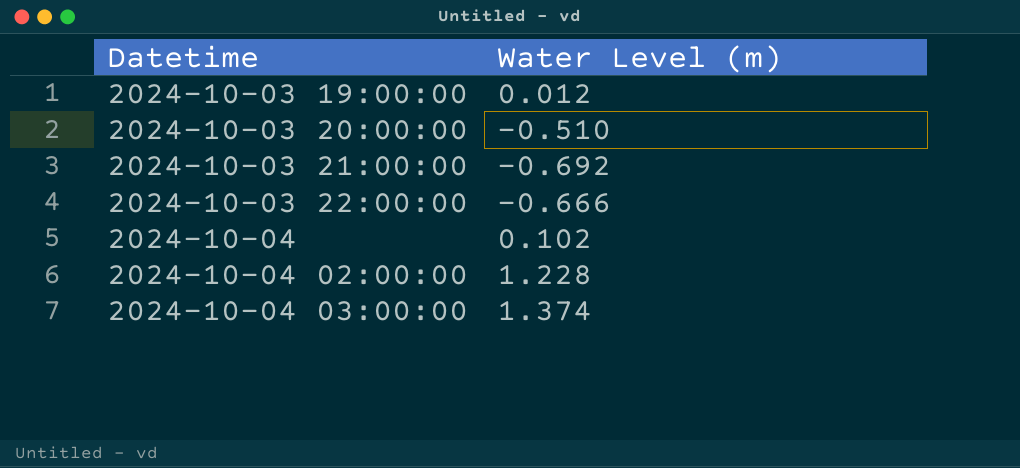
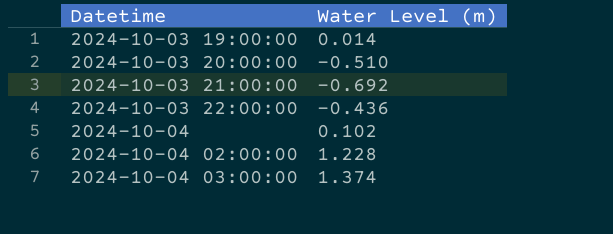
2024-10-03 19:00:00 | Water Level (m): 0.012 -> 0.014
2024-10-03 22:00:00 | Water Level (m): -0.666 -> -0.436

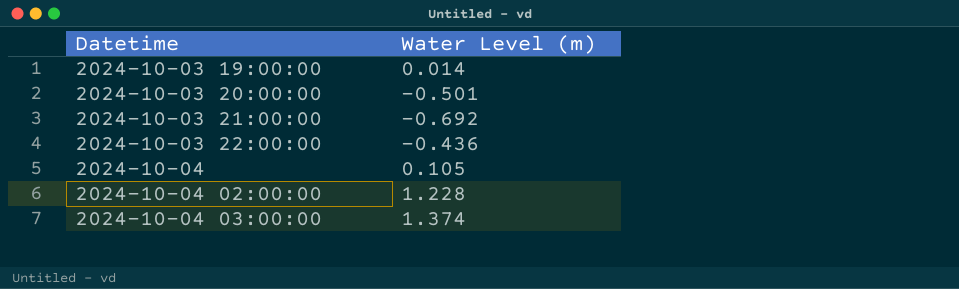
2024-10-03 20:00:00 | Water Level (m): -0.510 -> -0.501
2024-10-04 | Water Level (m): 0.102 -> 0.105

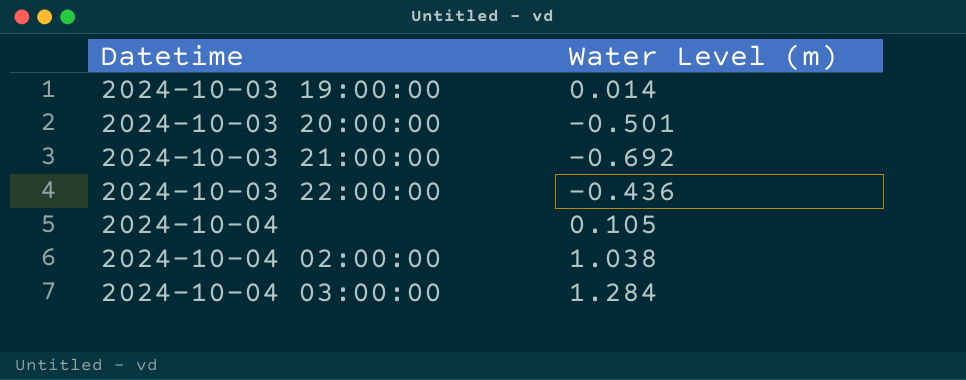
2024-10-04 02:00:00 | Water Level (m): 1.228 -> 1.038
2024-10-04 03:00:00 | Water Level (m): 1.374 -> 1.284

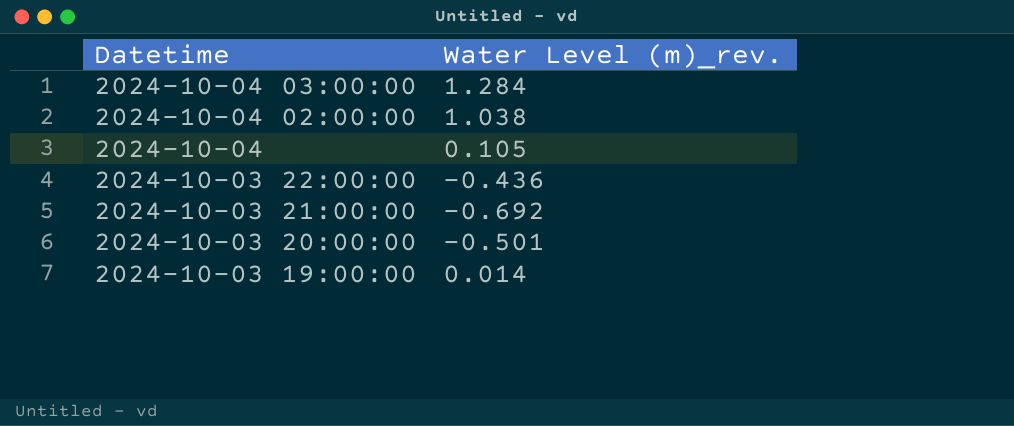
row order: Datetime ascending -> Datetime descending
column name: Water Level (m) -> Water Level (m)_rev.

